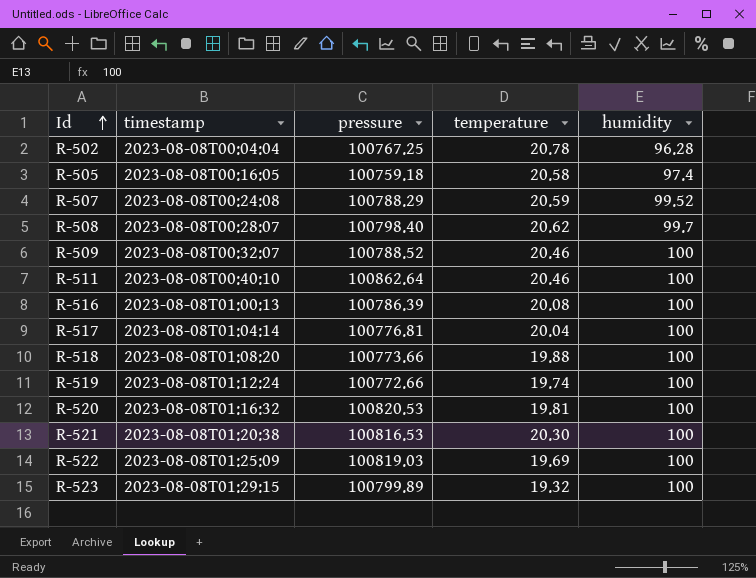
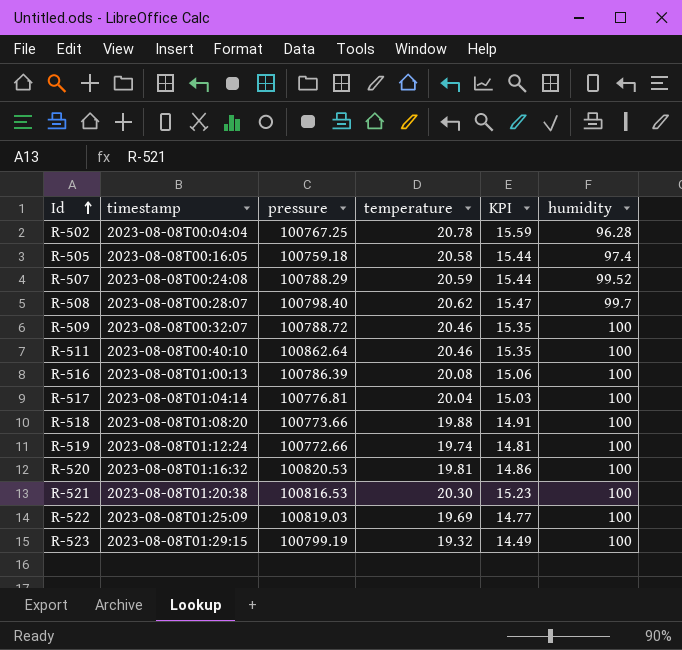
column KPI | formula: none -> [temperature] * 0.75
R-509 | pressure: 100788.52 -> 100788.72
R-523 | pressure: 100799.89 -> 100799.19

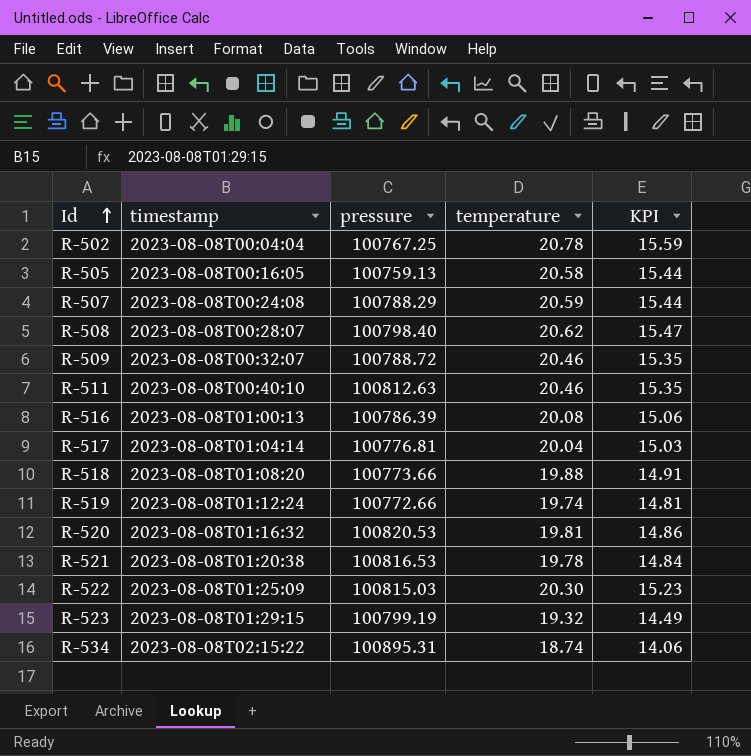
column humidity | position: 6 -> none
R-505 | pressure: 100759.18 -> 100759.13
R-511 | pressure: 100862.64 -> 100812.63
R-521 | temperature: 20.30 -> 19.78
R-521 | KPI: 15.23 -> 14.84
R-522 | pressure: 100819.03 -> 100815.03
R-522 | temperature: 19.69 -> 20.30
R-522 | KPI: 14.77 -> 15.23
row R-534: none -> 2023-08-08T02:15:22 | 100895.31 | 18.74 | 14.06

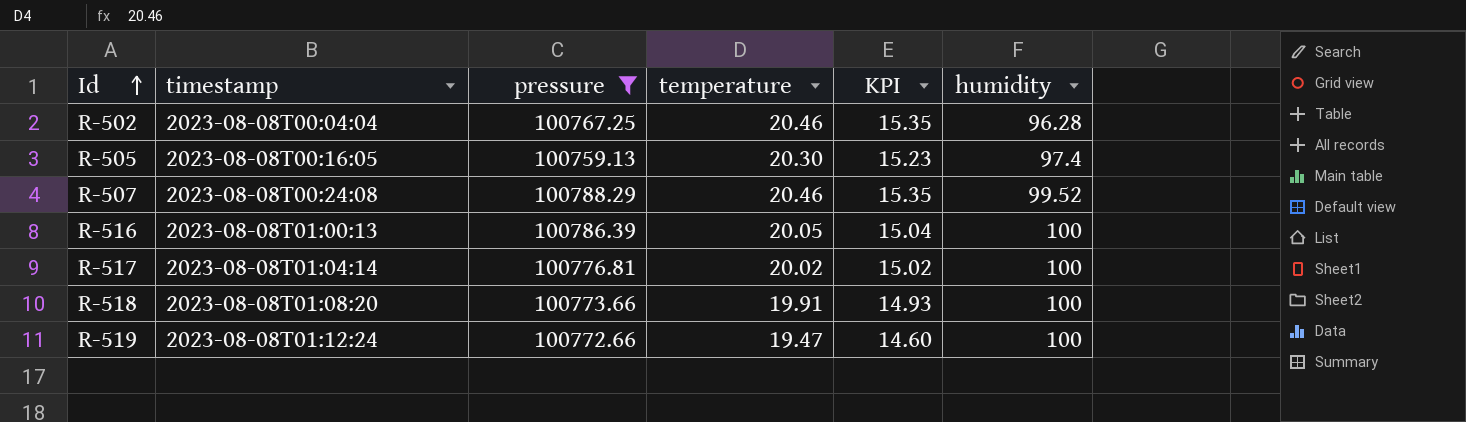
filter: none -> pressure <= 100788.29
column humidity | position: none -> 6
R-502 | temperature: 20.78 -> 20.46
R-502 | KPI: 15.59 -> 15.35
R-505 | temperature: 20.58 -> 20.30
R-505 | KPI: 15.44 -> 15.23
R-507 | temperature: 20.59 -> 20.46
R-507 | KPI: 15.44 -> 15.35
R-516 | temperature: 20.08 -> 20.05
R-516 | KPI: 15.06 -> 15.04
R-517 | temperature: 20.04 -> 20.02
R-517 | KPI: 15.03 -> 15.02
R-518 | temperature: 19.88 -> 19.91
R-518 | KPI: 14.91 -> 14.93
R-519 | temperature: 19.74 -> 19.47
R-519 | KPI: 14.81 -> 14.60

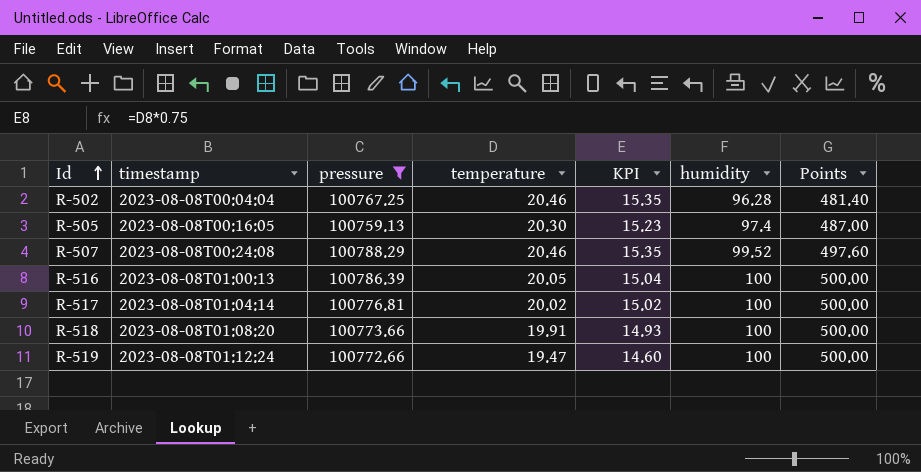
column Points | formula: none -> [humidity] * 5

